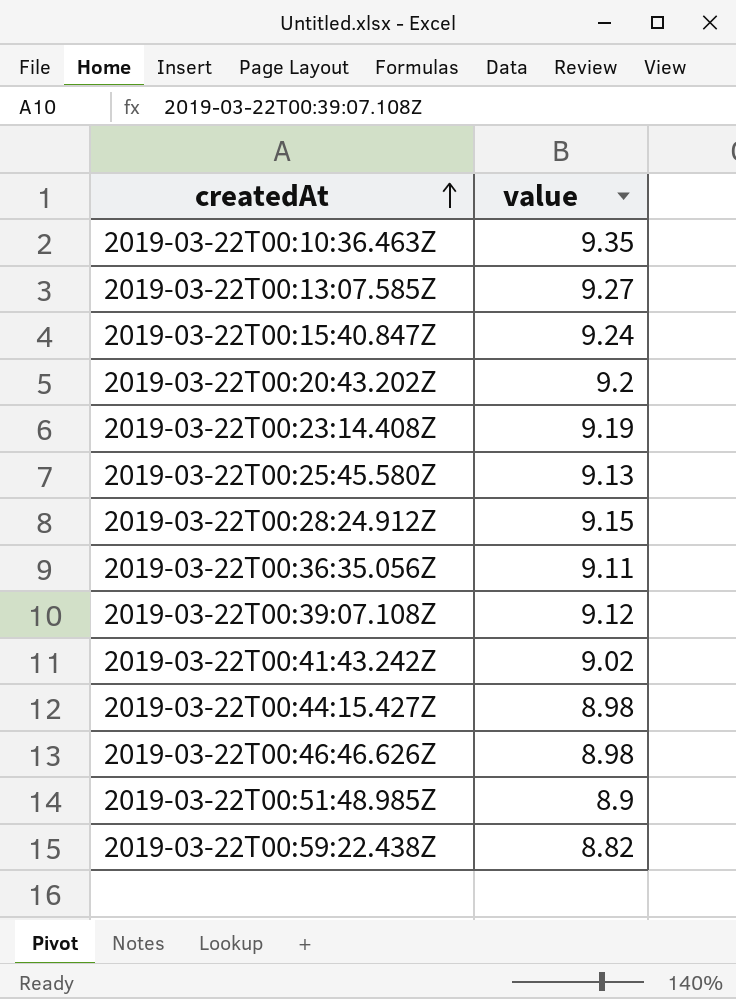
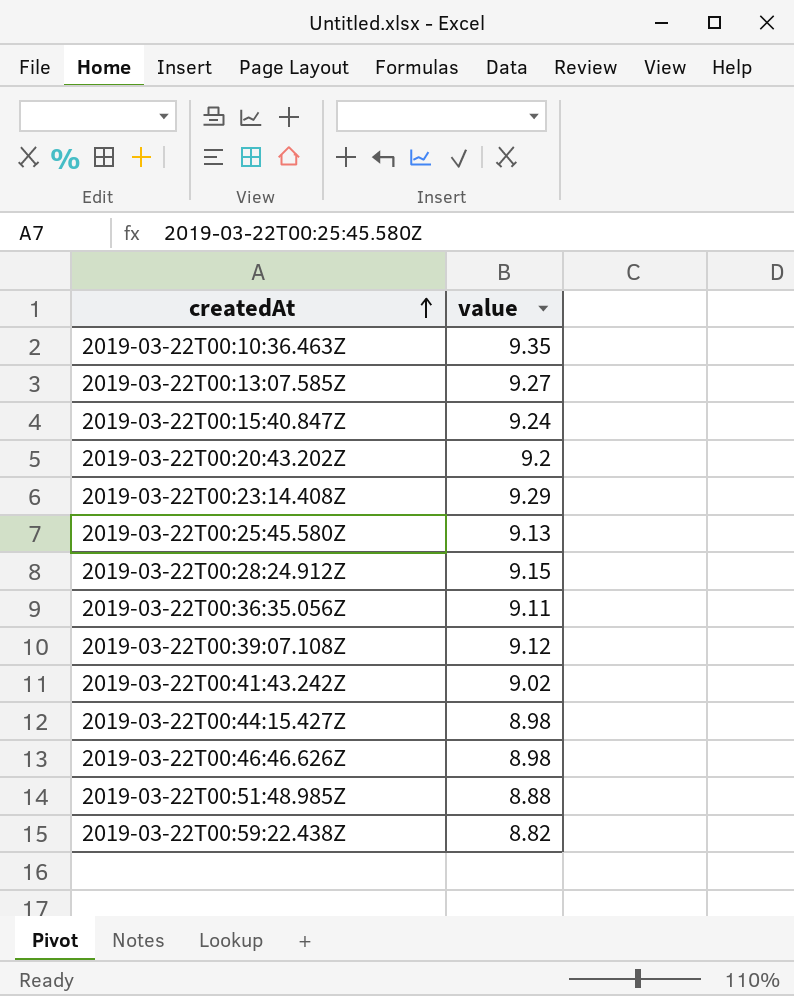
2019-03-22T00:23:14.408Z | value: 9.19 -> 9.29
2019-03-22T00:51:48.985Z | value: 8.9 -> 8.88

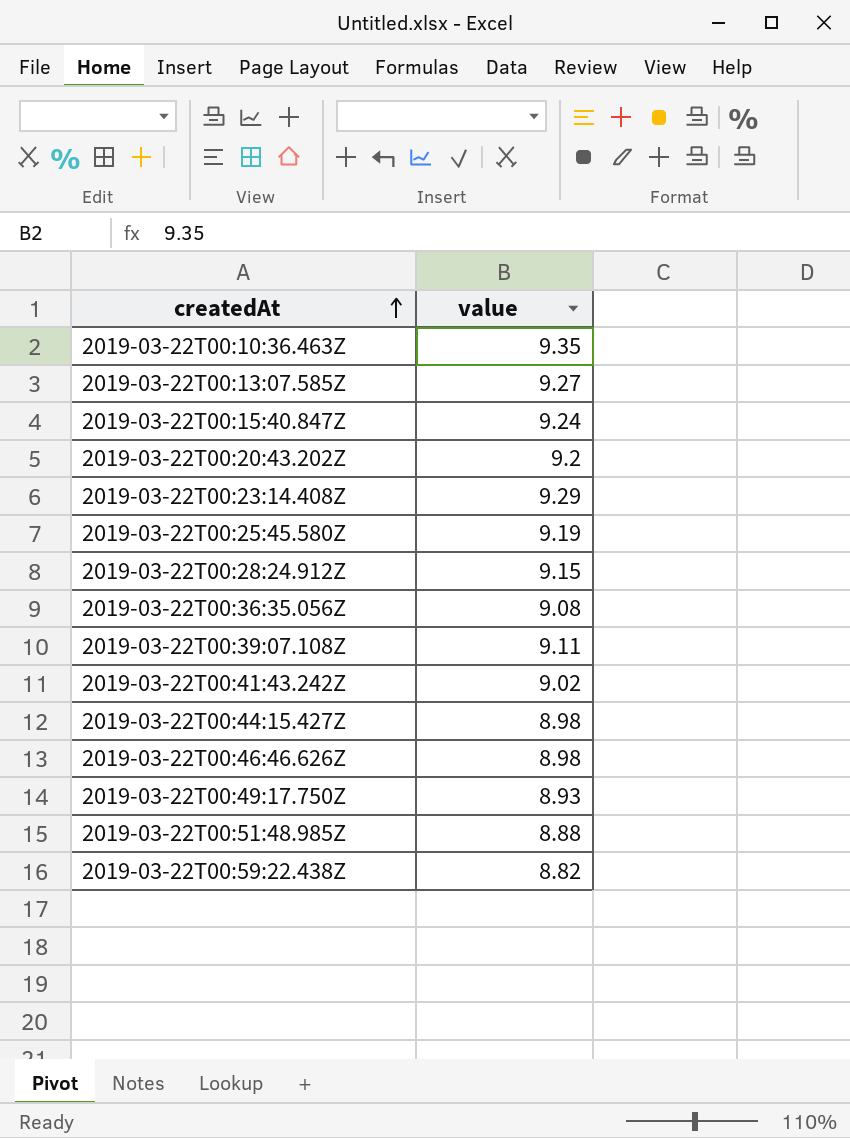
2019-03-22T00:25:45.580Z | value: 9.13 -> 9.19
2019-03-22T00:36:35.056Z | value: 9.11 -> 9.08
2019-03-22T00:39:07.108Z | value: 9.12 -> 9.11
row 2019-03-22T00:49:17.750Z: none -> 8.93

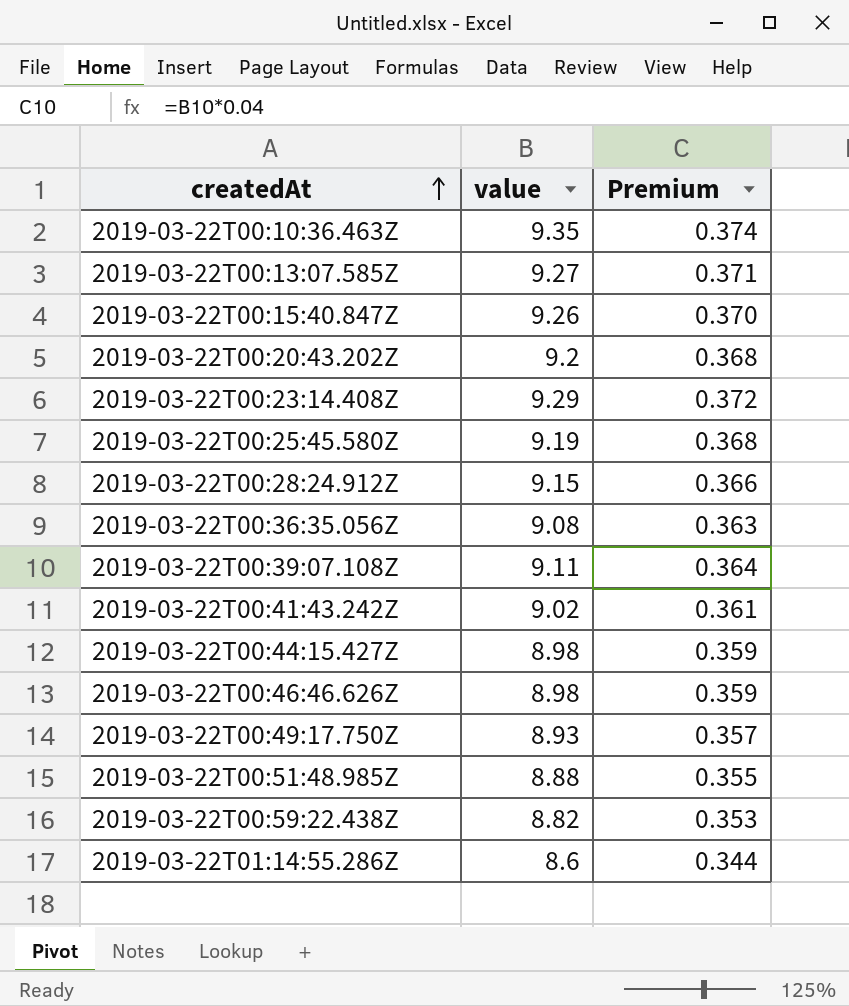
column Premium | formula: none -> [value] * 0.04
2019-03-22T00:15:40.847Z | value: 9.24 -> 9.26
row 2019-03-22T01:14:55.286Z: none -> 8.6 | 0.344

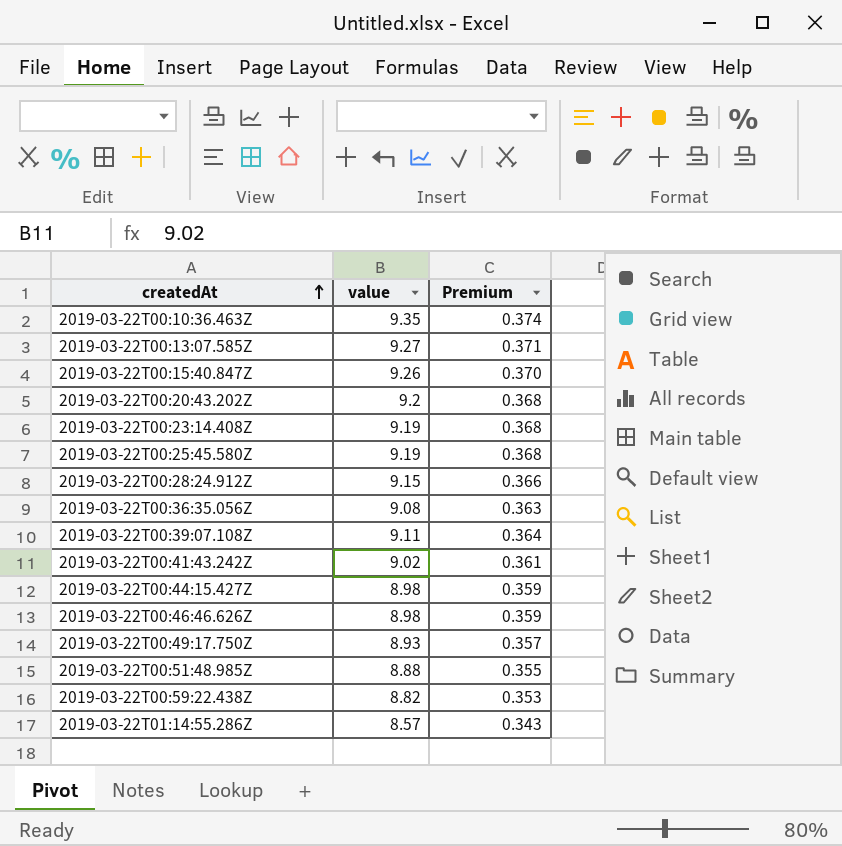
2019-03-22T00:23:14.408Z | value: 9.29 -> 9.19
2019-03-22T00:23:14.408Z | Premium: 0.372 -> 0.368
2019-03-22T01:14:55.286Z | value: 8.6 -> 8.57
2019-03-22T01:14:55.286Z | Premium: 0.344 -> 0.343

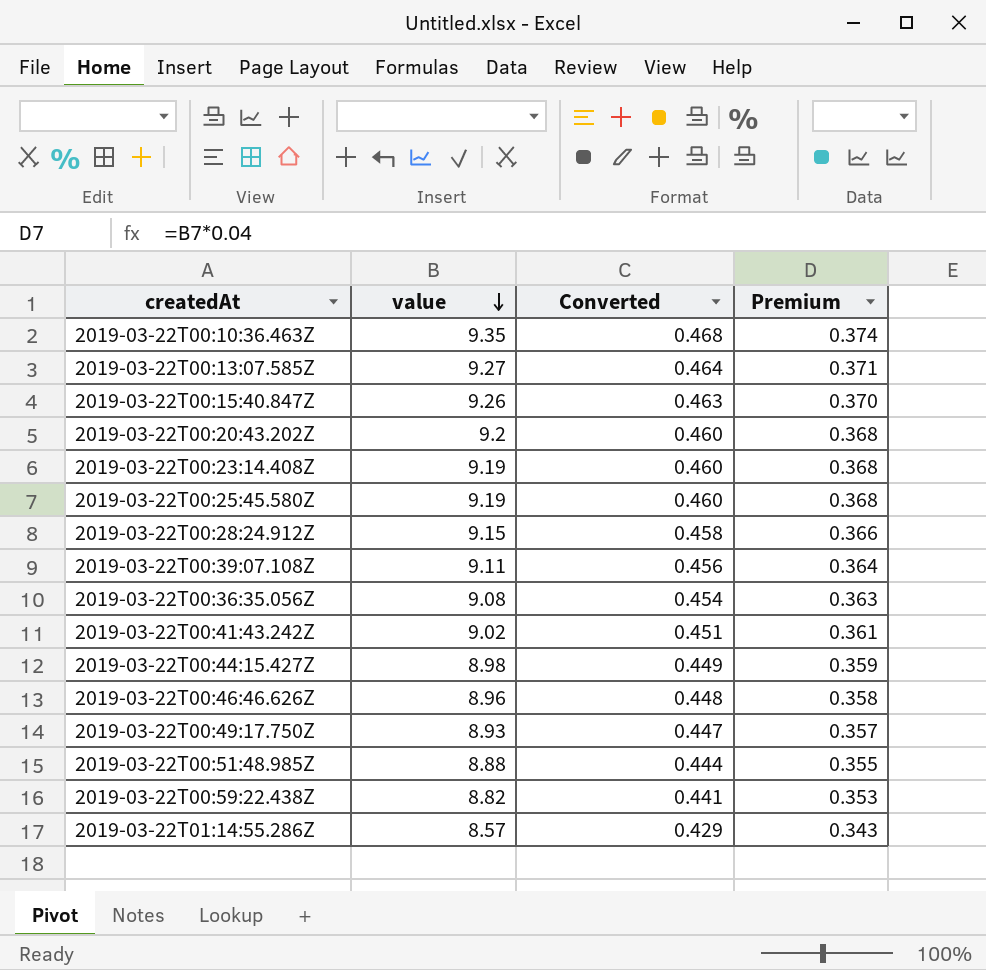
row order: createdAt ascending -> value descending
column Converted | formula: none -> [value] * 0.05
2019-03-22T00:46:46.626Z | value: 8.98 -> 8.96
2019-03-22T00:46:46.626Z | Premium: 0.359 -> 0.358

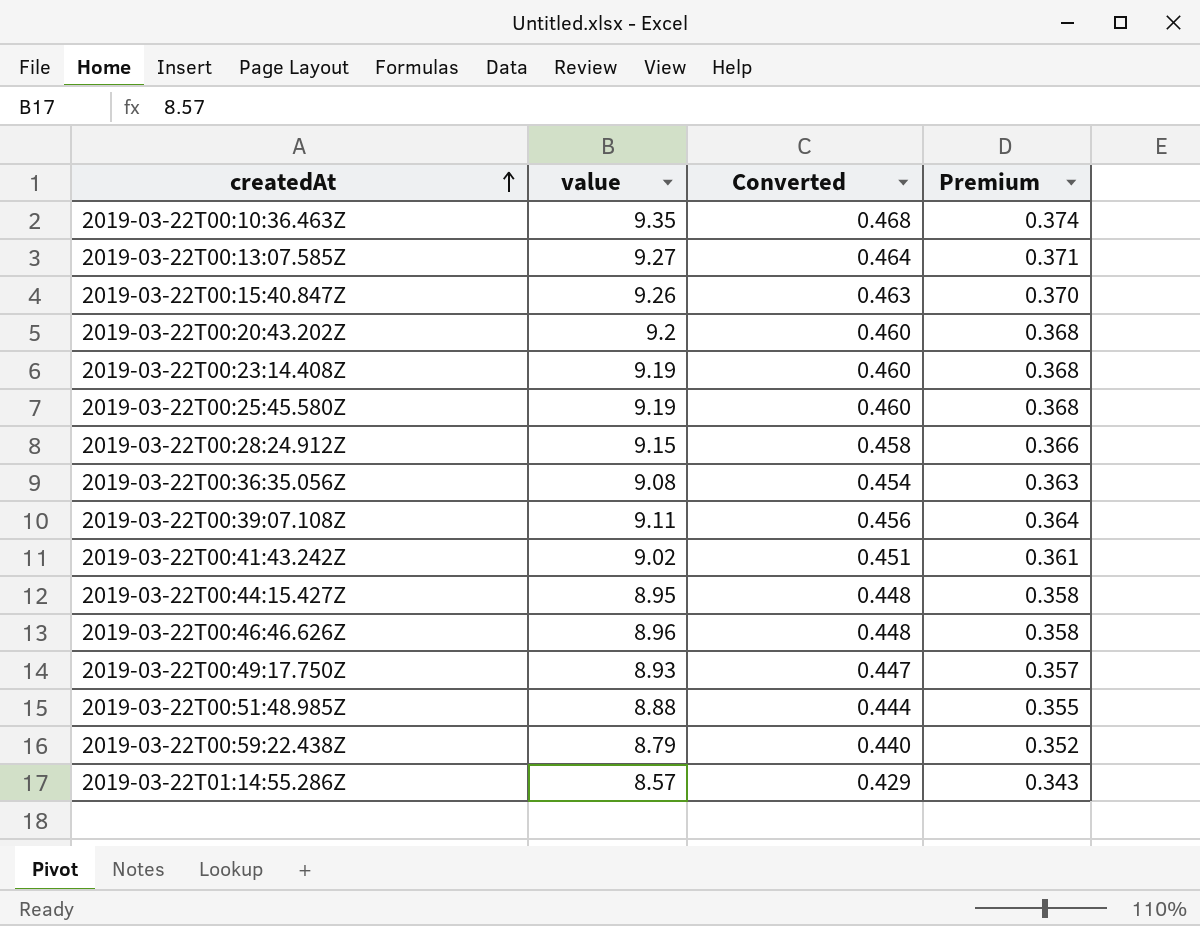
row order: value descending -> createdAt ascending
2019-03-22T00:44:15.427Z | value: 8.98 -> 8.95
2019-03-22T00:44:15.427Z | Converted: 0.449 -> 0.448
2019-03-22T00:44:15.427Z | Premium: 0.359 -> 0.358
2019-03-22T00:59:22.438Z | value: 8.82 -> 8.79
2019-03-22T00:59:22.438Z | Converted: 0.441 -> 0.440
2019-03-22T00:59:22.438Z | Premium: 0.353 -> 0.352

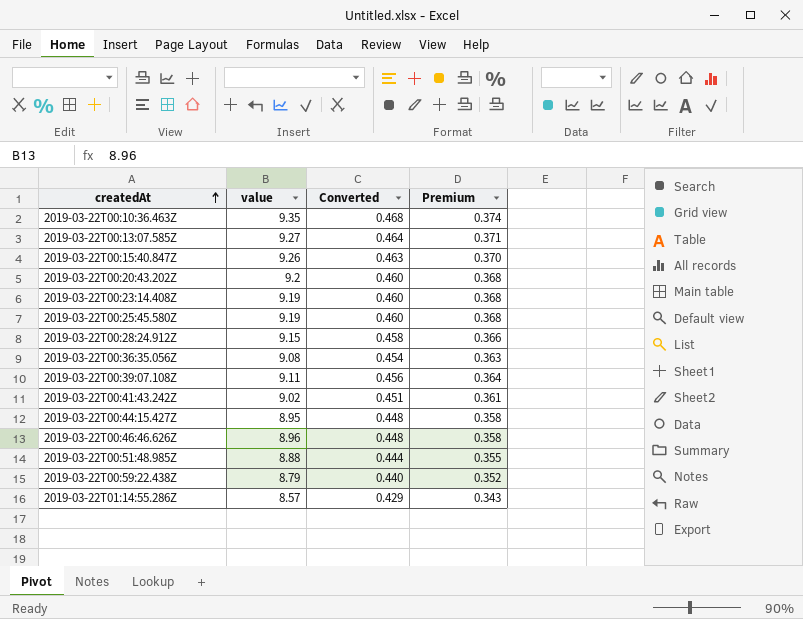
row 2019-03-22T00:49:17.750Z: 8.93 | 0.447 | 0.357 -> none

